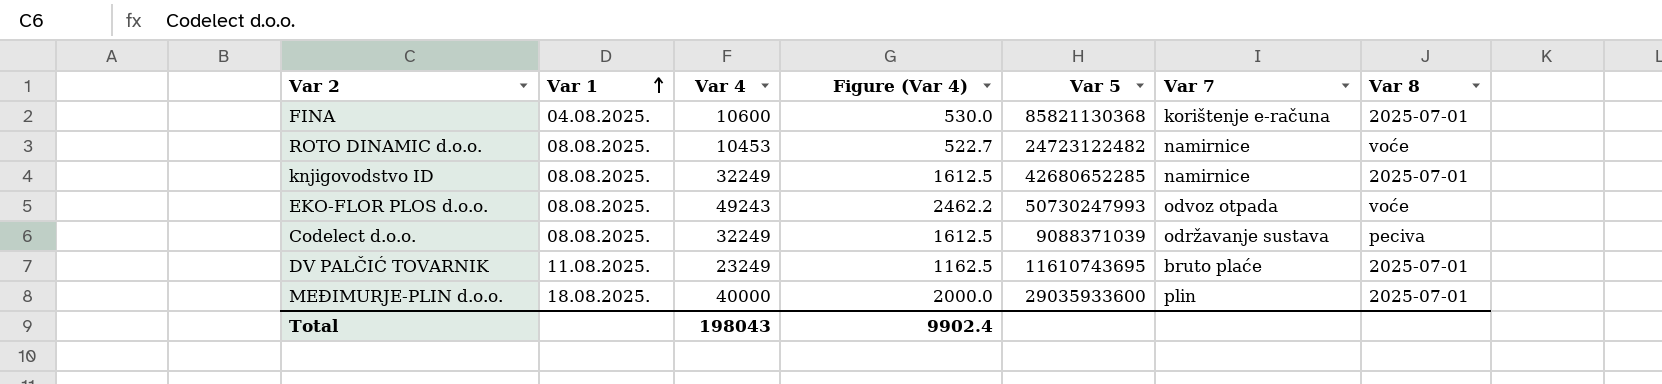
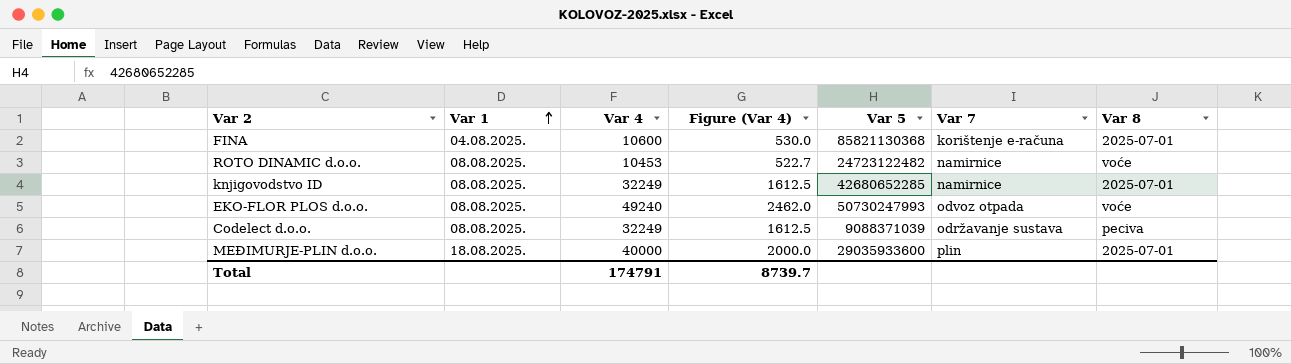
row DV PALČIĆ TOVARNIK: 11.08.2025. | 23249 | 1162.5 | 11610743695 | bruto plaće | 2025-07-01 -> none
EKO-FLOR PLOS d.o.o. | Var 4: 49243 -> 49240
EKO-FLOR PLOS d.o.o. | Figure (Var 4): 2462.2 -> 2462.0
Total | Var 4: 198043 -> 174791
Total | Figure (Var 4): 9902.4 -> 8739.7

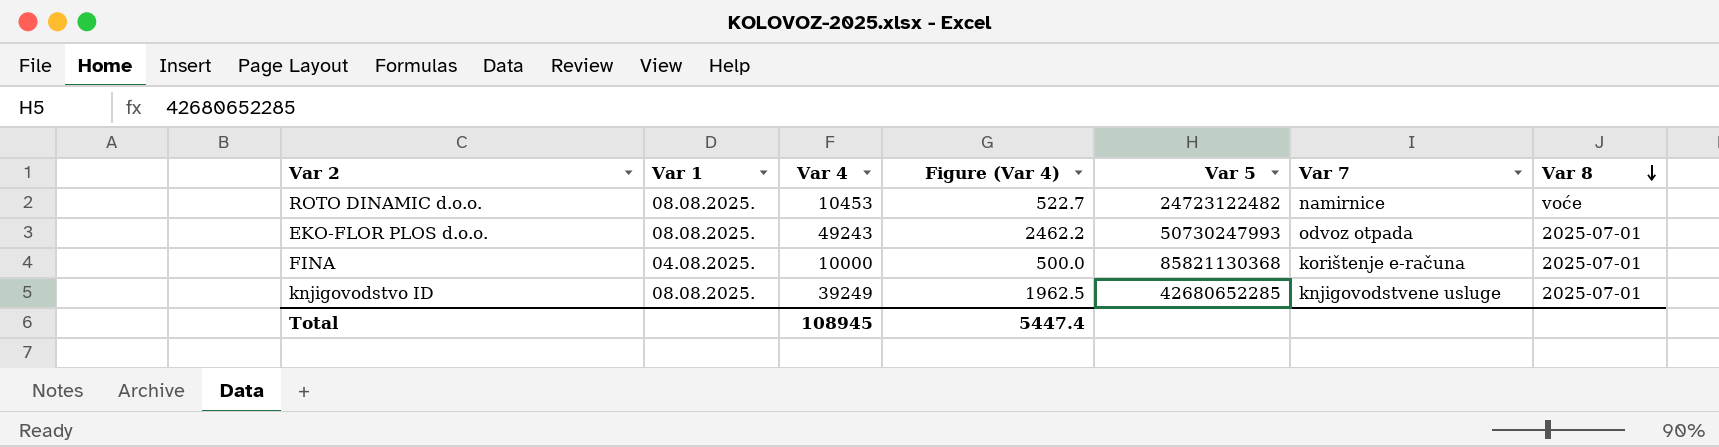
row order: Var 1 ascending -> Var 8 descending
row Codelect d.o.o.: 08.08.2025. | 32249 | 1612.5 | 9088371039 | održavanje sustava | peciva -> none
row MEĐIMURJE-PLIN d.o.o.: 18.08.2025. | 40000 | 2000.0 | 29035933600 | plin | 2025-07-01 -> none
EKO-FLOR PLOS d.o.o. | Var 4: 49240 -> 49243
EKO-FLOR PLOS d.o.o. | Figure (Var 4): 2462.0 -> 2462.2
EKO-FLOR PLOS d.o.o. | Var 8: voće -> 2025-07-01
FINA | Var 4: 10600 -> 10000
FINA | Figure (Var 4): 530.0 -> 500.0
knjigovodstvo ID | Var 4: 32249 -> 39249
knjigovodstvo ID | Figure (Var 4): 1612.5 -> 1962.5
knjigovodstvo ID | Var 7: namirnice -> knjigovodstvene usluge
Total | Var 4: 174791 -> 108945
Total | Figure (Var 4): 8739.7 -> 5447.4

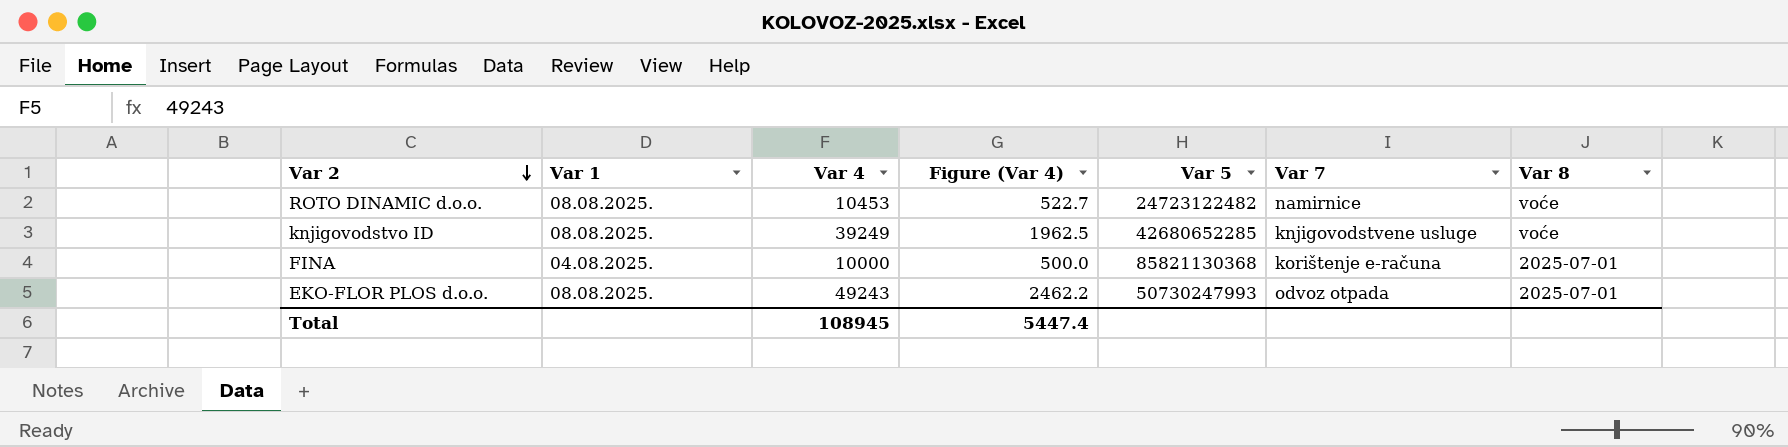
row order: Var 8 descending -> Var 2 descending
knjigovodstvo ID | Var 8: 2025-07-01 -> voće

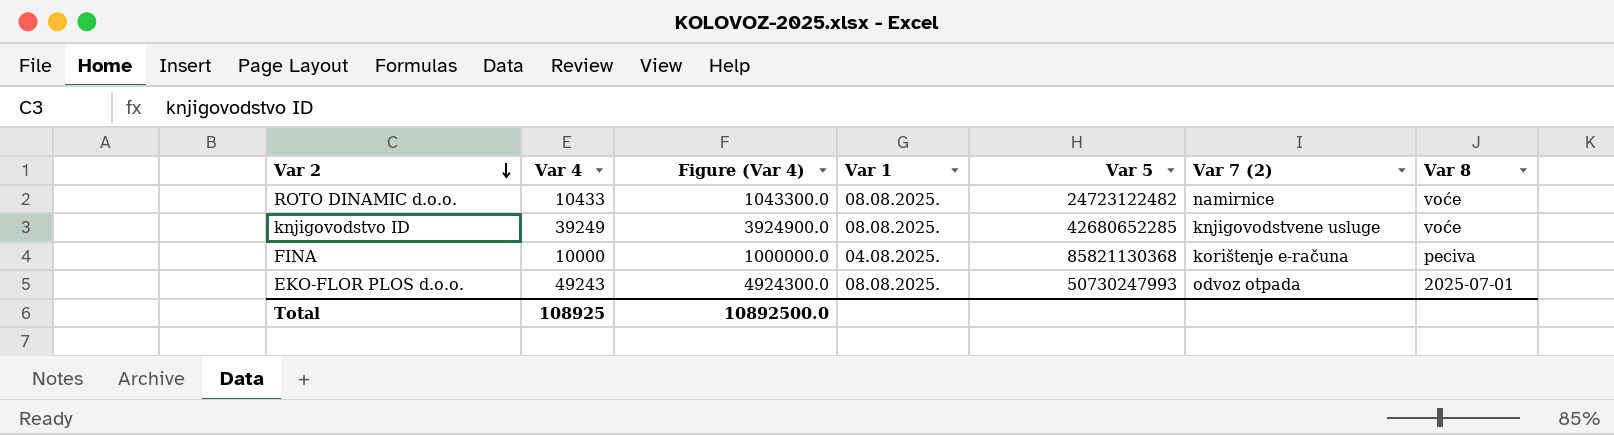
column Figure (Var 4) | formula: [Var 4] * 0.05 -> [Var 4] * 100
column Var 1 | position: 2 -> 4
column name: Var 7 -> Var 7 (2)
ROTO DINAMIC d.o.o. | Var 4: 10453 -> 10433
FINA | Var 8: 2025-07-01 -> peciva
Total | Var 4: 108945 -> 108925
Total | Figure (Var 4): 5447.4 -> 10892500.0

